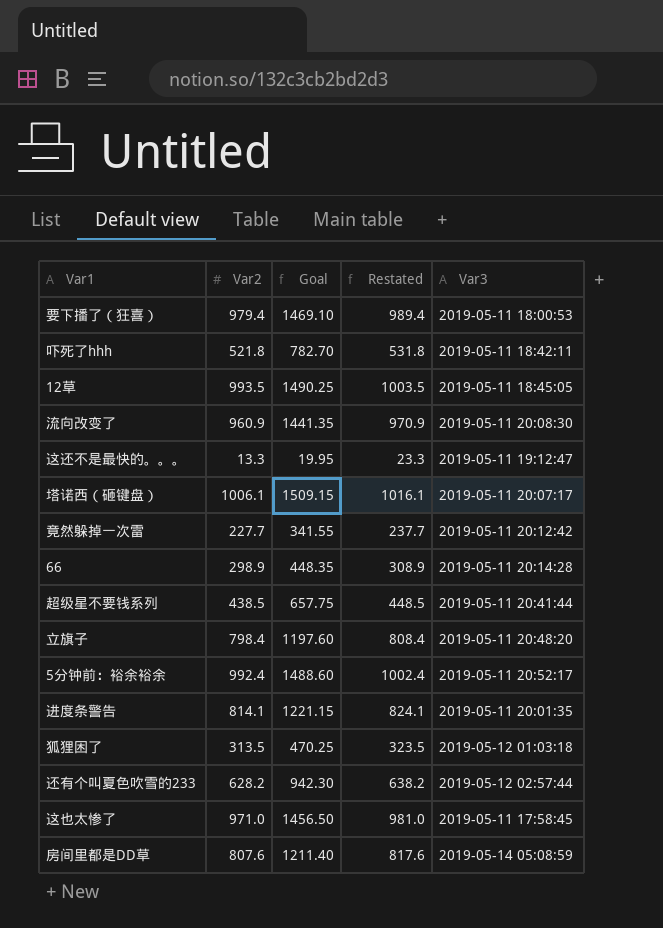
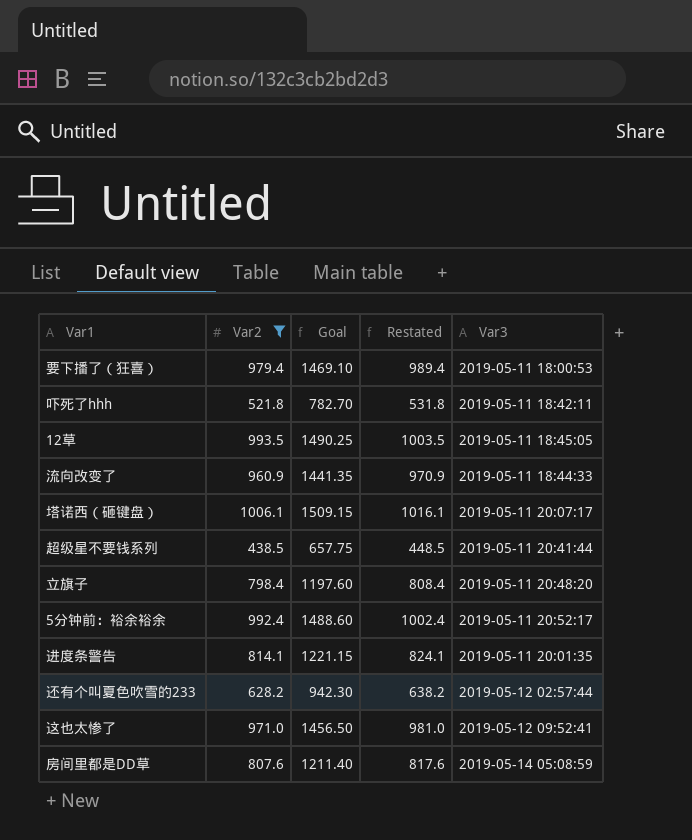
filter: none -> Var2 >= 438.5
流向改变了 | Var3: 2019-05-11 20:08:30 -> 2019-05-11 18:44:33
这也太惨了 | Var3: 2019-05-11 17:58:45 -> 2019-05-12 09:52:41

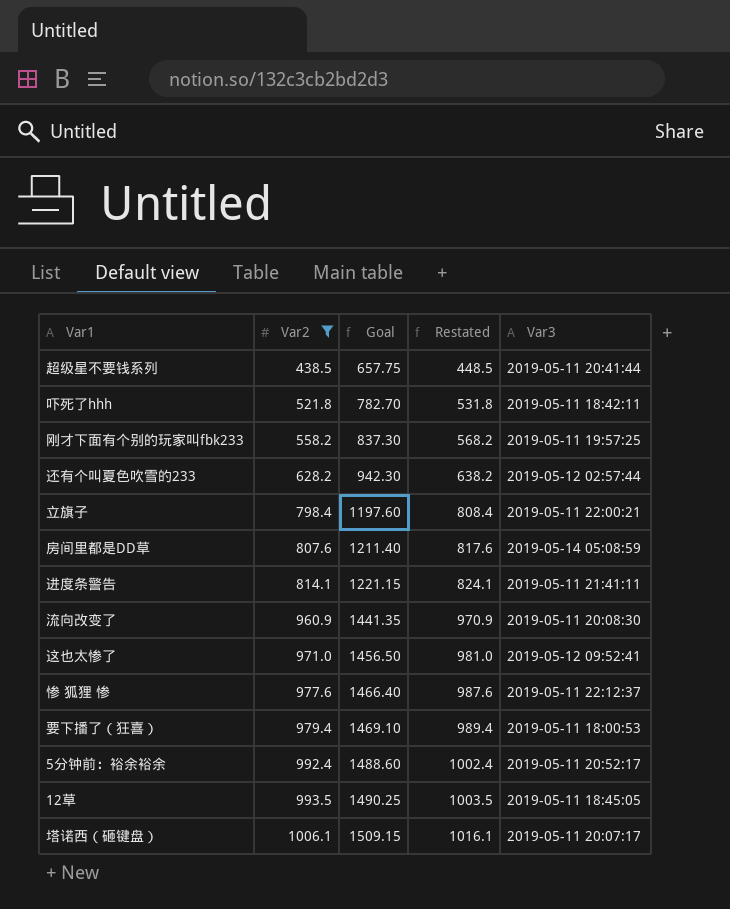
row order: none -> Var2 ascending
row 刚才下面有个别的玩家叫fbk233: none -> 558.2 | 837.30 | 568.2 | 2019-05-11 19:57:25
立旗子 | Var3: 2019-05-11 20:48:20 -> 2019-05-11 22:00:21
进度条警告 | Var3: 2019-05-11 20:01:35 -> 2019-05-11 21:41:11
流向改变了 | Var3: 2019-05-11 18:44:33 -> 2019-05-11 20:08:30
row 惨 狐狸 惨: none -> 977.6 | 1466.40 | 987.6 | 2019-05-11 22:12:37

